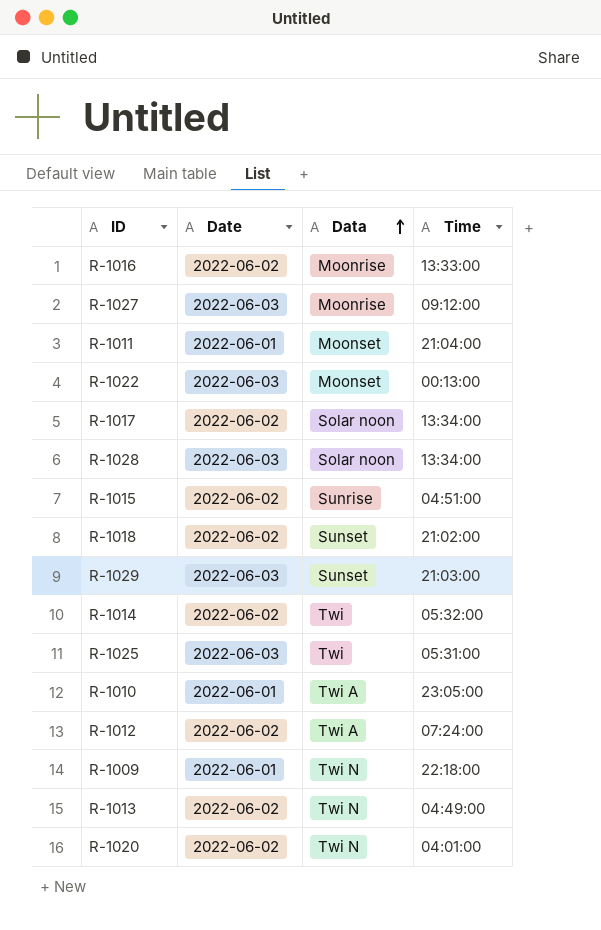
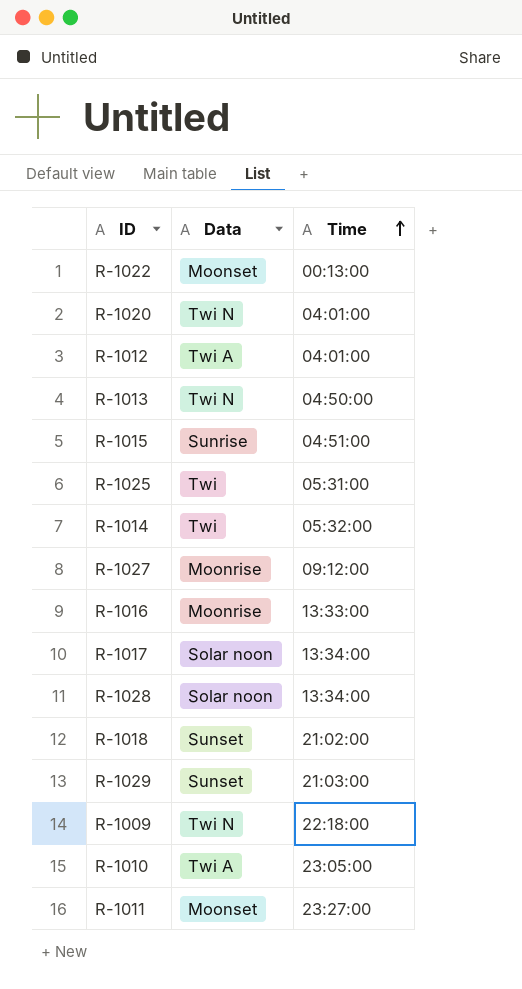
row order: Data ascending -> Time ascending
column Date | position: 2 -> none
R-1012 | Time: 07:24:00 -> 04:01:00
R-1013 | Time: 04:49:00 -> 04:50:00
R-1011 | Time: 21:04:00 -> 23:27:00

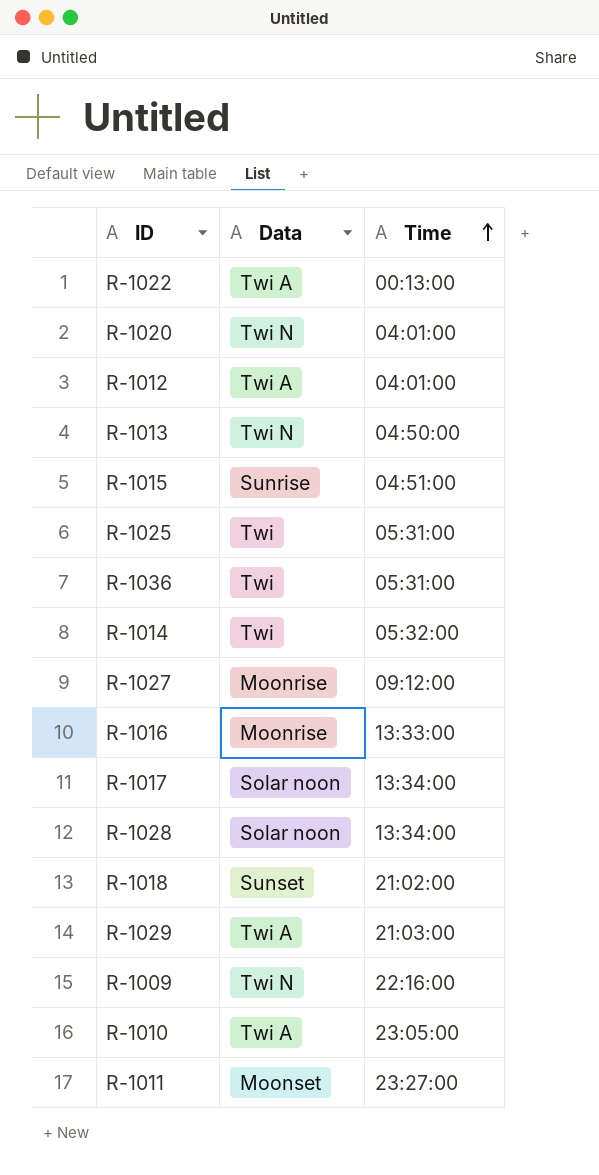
R-1022 | Data: Moonset -> Twi A
row R-1036: none -> Twi | 05:31:00
R-1029 | Data: Sunset -> Twi A
R-1009 | Time: 22:18:00 -> 22:16:00

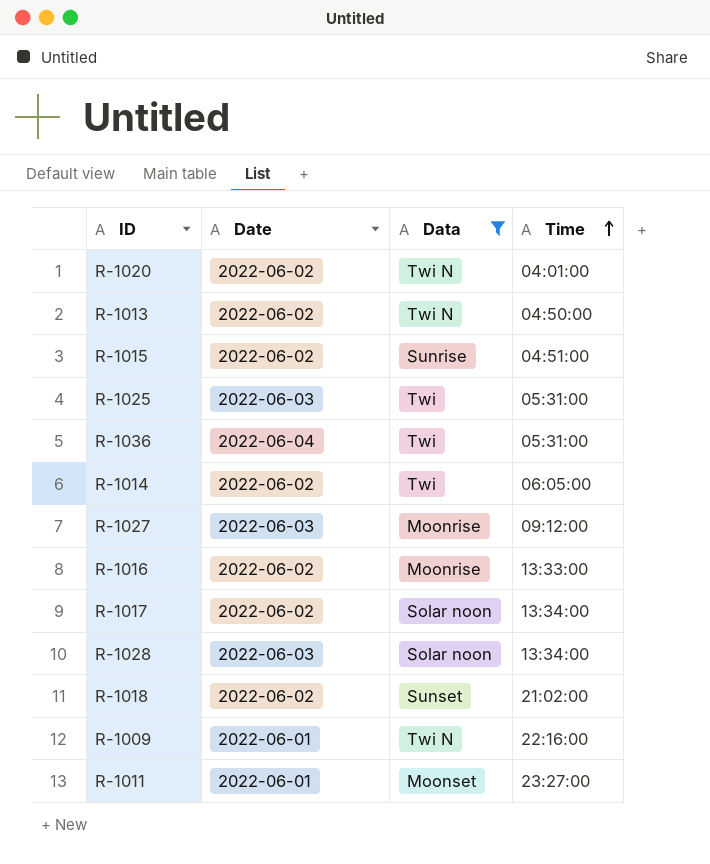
filter: none -> Data != Twi A
column Date | position: none -> 2
R-1014 | Time: 05:32:00 -> 06:05:00

